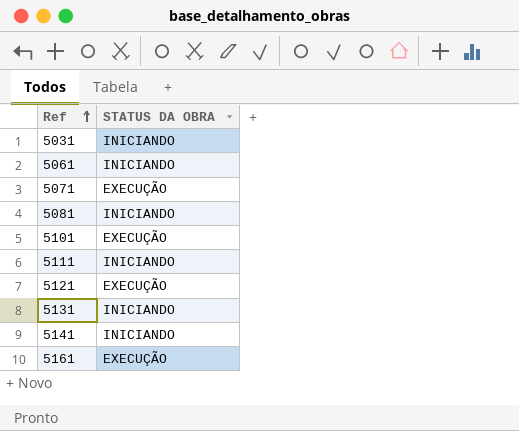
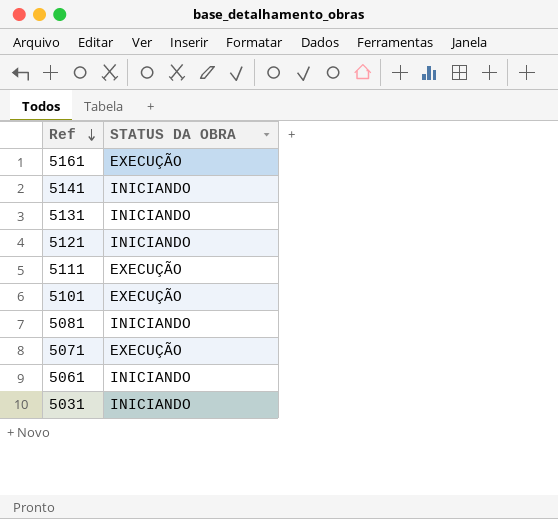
row order: Ref ascending -> Ref descending
5121 | STATUS DA OBRA: EXECUÇÃO -> INICIANDO
5111 | STATUS DA OBRA: INICIANDO -> EXECUÇÃO

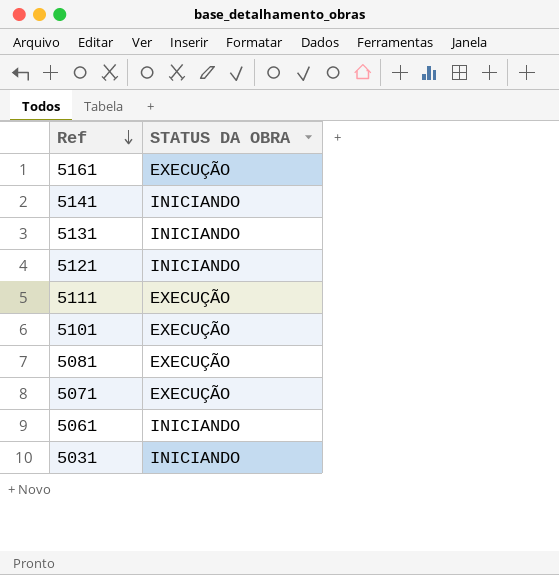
5081 | STATUS DA OBRA: INICIANDO -> EXECUÇÃO

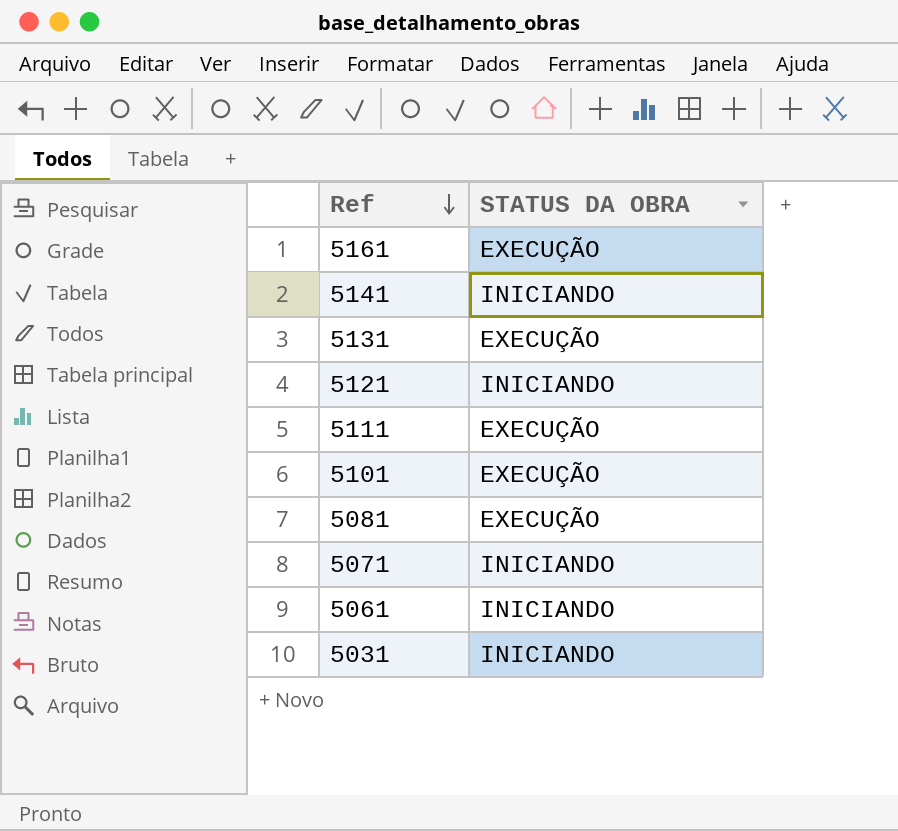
5131 | STATUS DA OBRA: INICIANDO -> EXECUÇÃO
5071 | STATUS DA OBRA: EXECUÇÃO -> INICIANDO

